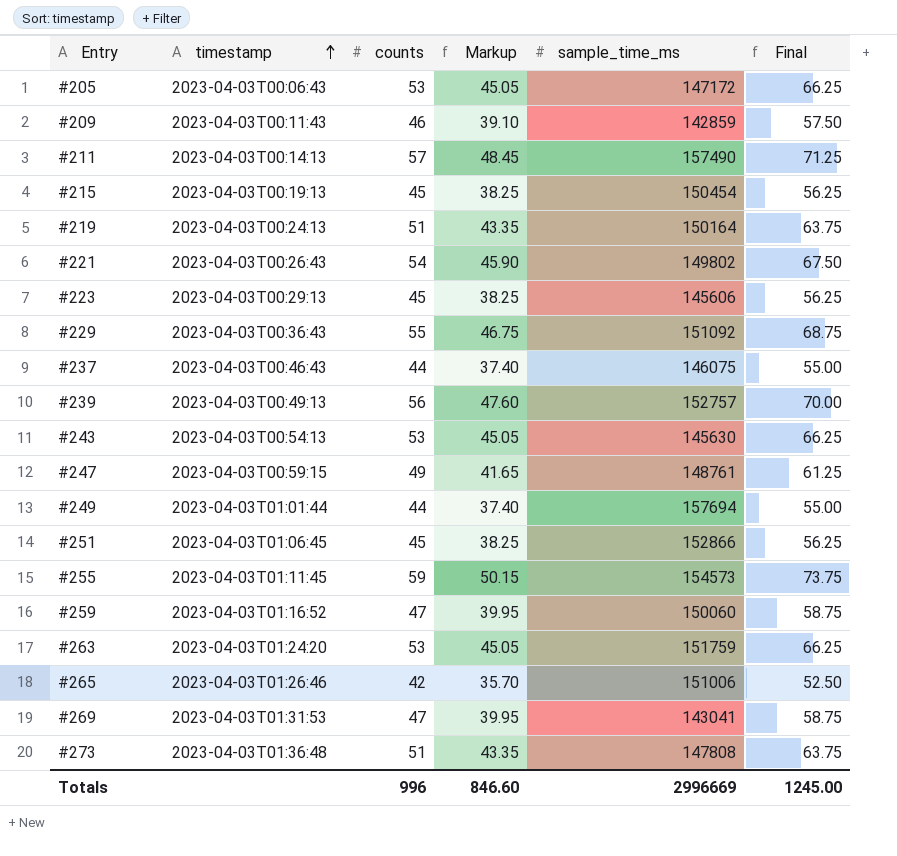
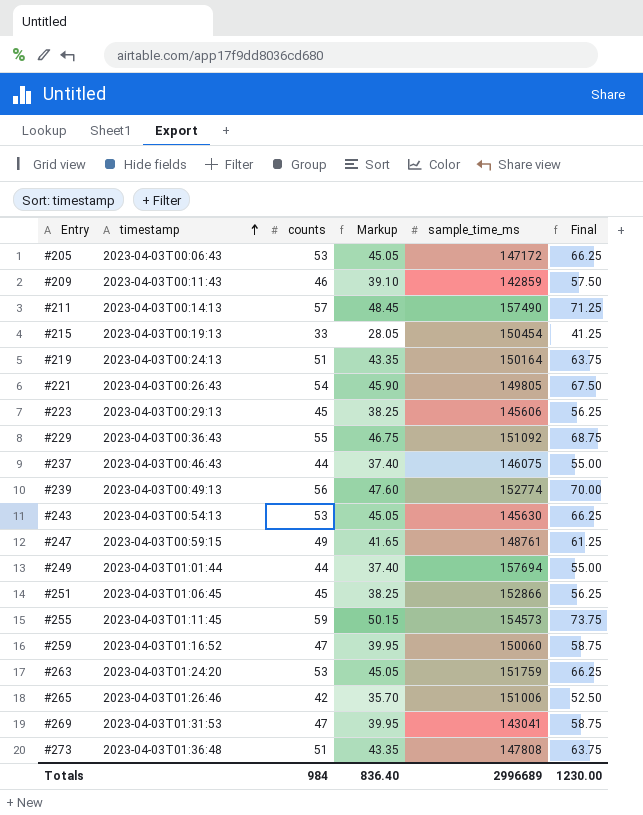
#215 | counts: 45 -> 33
#215 | Markup: 38.25 -> 28.05
#215 | Final: 56.25 -> 41.25
#221 | sample_time_ms: 149802 -> 149805
#239 | sample_time_ms: 152757 -> 152774
Totals | counts: 996 -> 984
Totals | Markup: 846.60 -> 836.40
Totals | sample_time_ms: 2996669 -> 2996689
Totals | Final: 1245.00 -> 1230.00

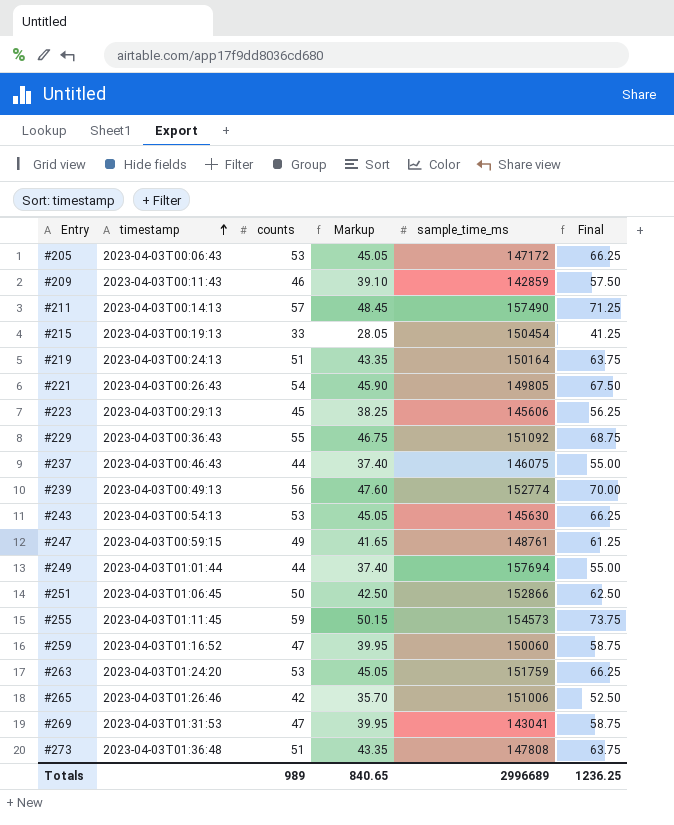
#251 | counts: 45 -> 50
#251 | Markup: 38.25 -> 42.50
#251 | Final: 56.25 -> 62.50
Totals | counts: 984 -> 989
Totals | Markup: 836.40 -> 840.65
Totals | Final: 1230.00 -> 1236.25

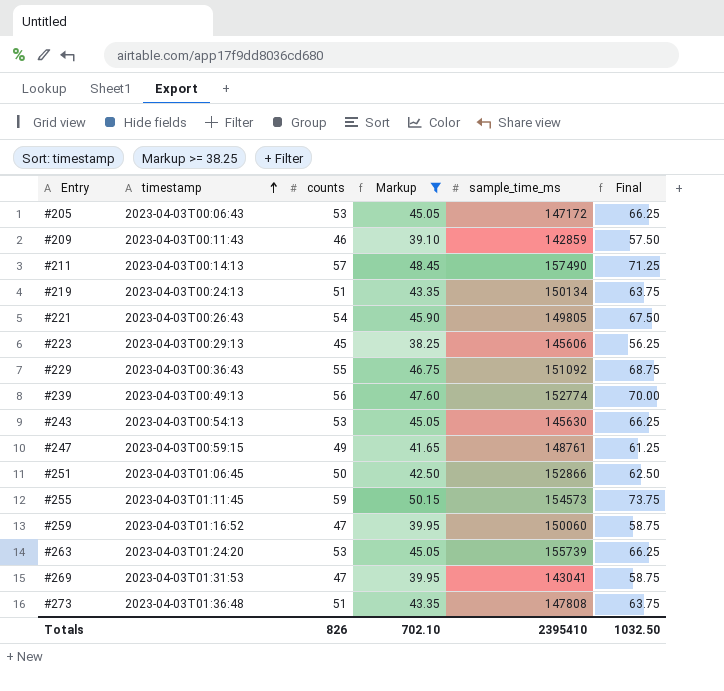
filter: none -> Markup >= 38.25
#219 | sample_time_ms: 150164 -> 150134
#263 | sample_time_ms: 151759 -> 155739
Totals | counts: 989 -> 826
Totals | Markup: 840.65 -> 702.10
Totals | sample_time_ms: 2996689 -> 2395410
Totals | Final: 1236.25 -> 1032.50

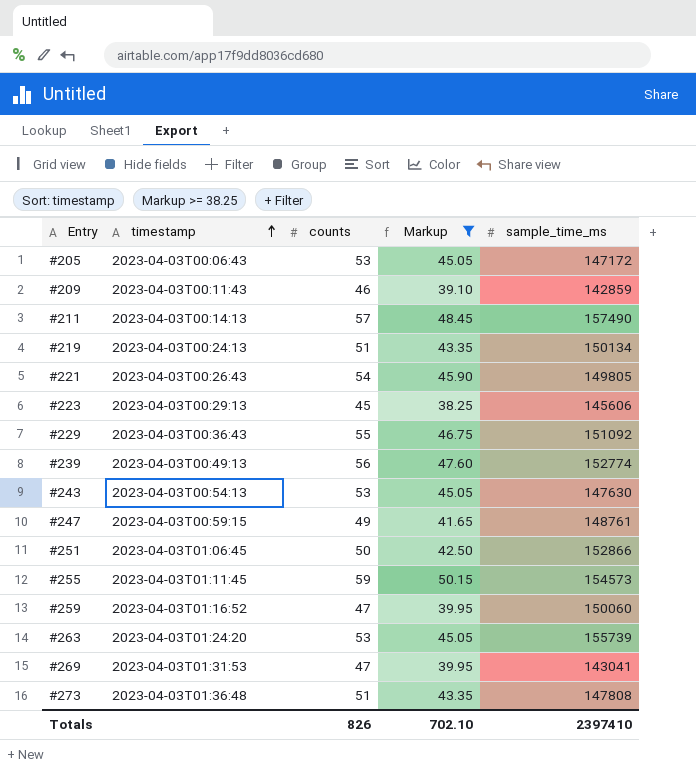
column Final | formula: [counts] * 1.25 -> none
#243 | sample_time_ms: 145630 -> 147630
Totals | sample_time_ms: 2395410 -> 2397410

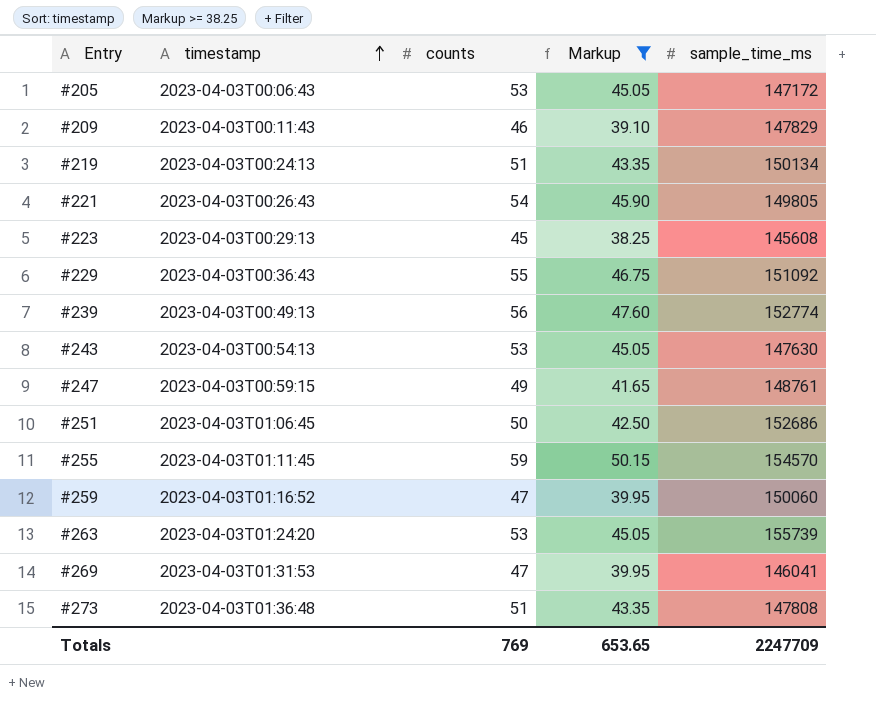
row #211: 2023-04-03T00:14:13 | 57 | 48.45 | 157490 -> none
#209 | sample_time_ms: 142859 -> 147829
#223 | sample_time_ms: 145606 -> 145608
#251 | sample_time_ms: 152866 -> 152686
#255 | sample_time_ms: 154573 -> 154570
#269 | sample_time_ms: 143041 -> 146041
Totals | counts: 826 -> 769
Totals | Markup: 702.10 -> 653.65
Totals | sample_time_ms: 2397410 -> 2247709

